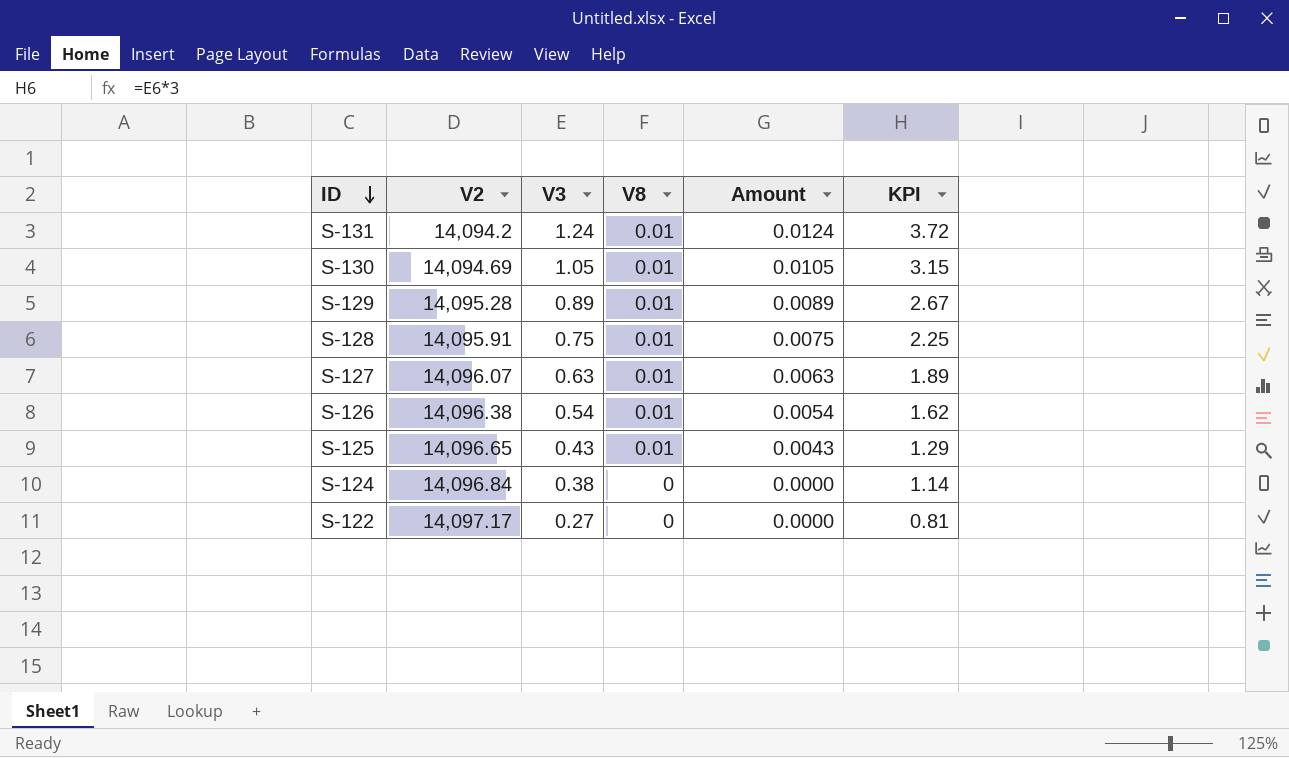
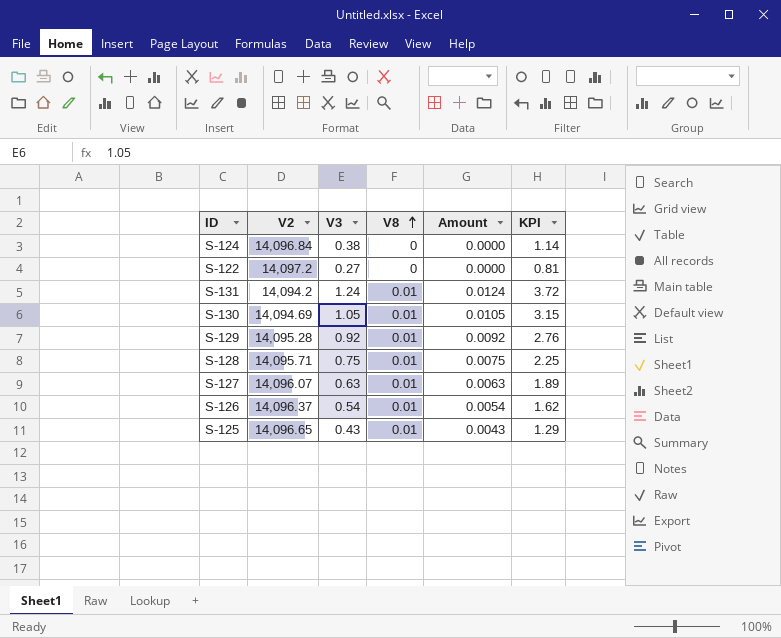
row order: ID descending -> V8 ascending
S-122 | V2: 14,097.17 -> 14,097.2
S-129 | V3: 0.89 -> 0.92
S-129 | Amount: 0.0089 -> 0.0092
S-129 | KPI: 2.67 -> 2.76
S-128 | V2: 14,095.91 -> 14,095.71
S-126 | V2: 14,096.38 -> 14,096.37

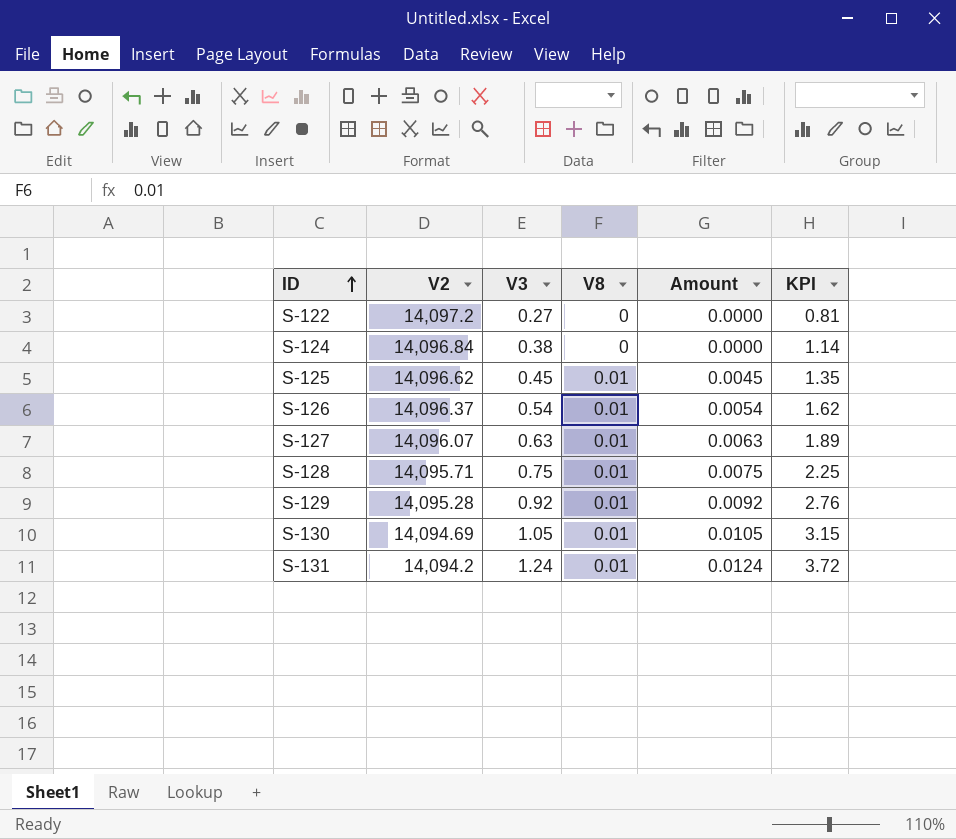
row order: V8 ascending -> ID ascending
S-125 | V2: 14,096.65 -> 14,096.62
S-125 | V3: 0.43 -> 0.45
S-125 | Amount: 0.0043 -> 0.0045
S-125 | KPI: 1.29 -> 1.35

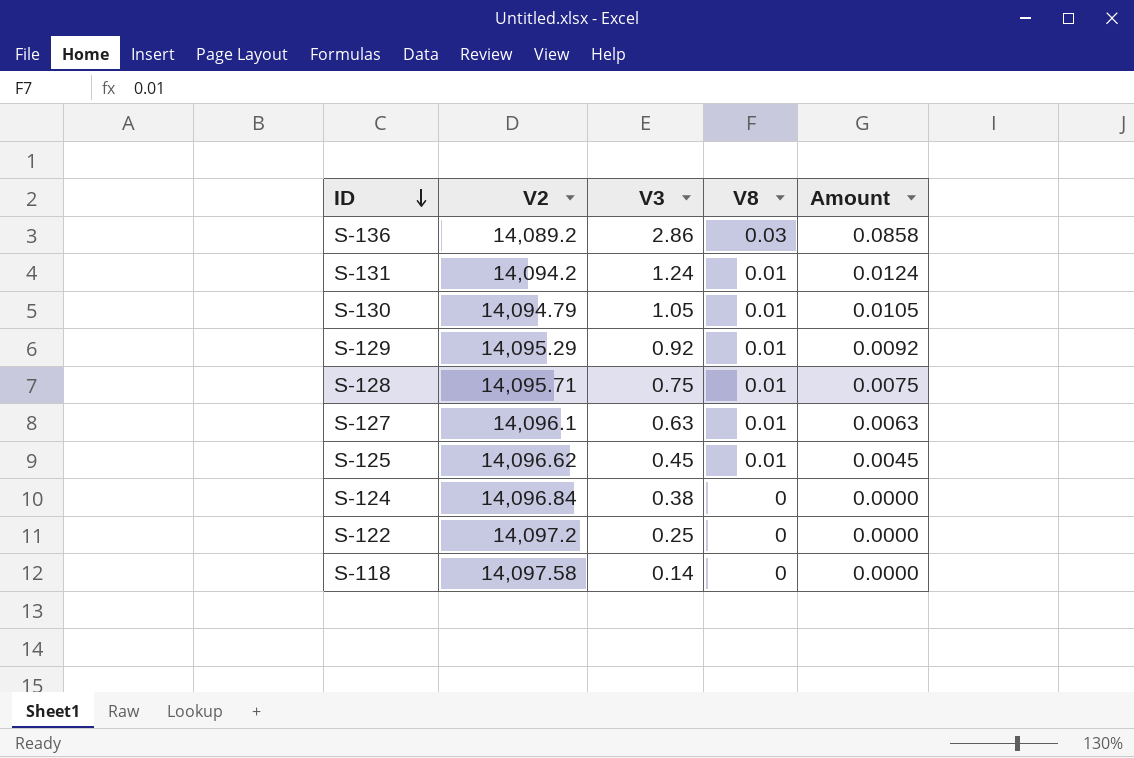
row order: ID ascending -> ID descending
column KPI | formula: [V3] * 3 -> none
row S-126: 14,096.37 | 0.54 | 0.01 | 0.0054 | 1.62 -> none
row S-136: none -> 14,089.2 | 2.86 | 0.03 | 0.0858
S-130 | V2: 14,094.69 -> 14,094.79
S-129 | V2: 14,095.28 -> 14,095.29
S-127 | V2: 14,096.07 -> 14,096.1
S-122 | V3: 0.27 -> 0.25
row S-118: none -> 14,097.58 | 0.14 | 0 | 0.0000

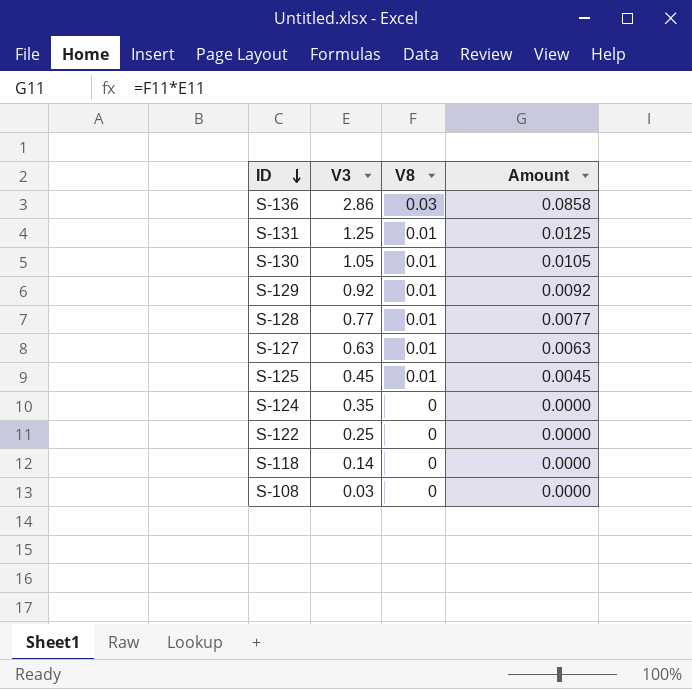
column V2 | position: 2 -> none
S-131 | V3: 1.24 -> 1.25
S-131 | Amount: 0.0124 -> 0.0125
S-128 | V3: 0.75 -> 0.77
S-128 | Amount: 0.0075 -> 0.0077
S-124 | V3: 0.38 -> 0.35
row S-108: none -> 0.03 | 0 | 0.0000

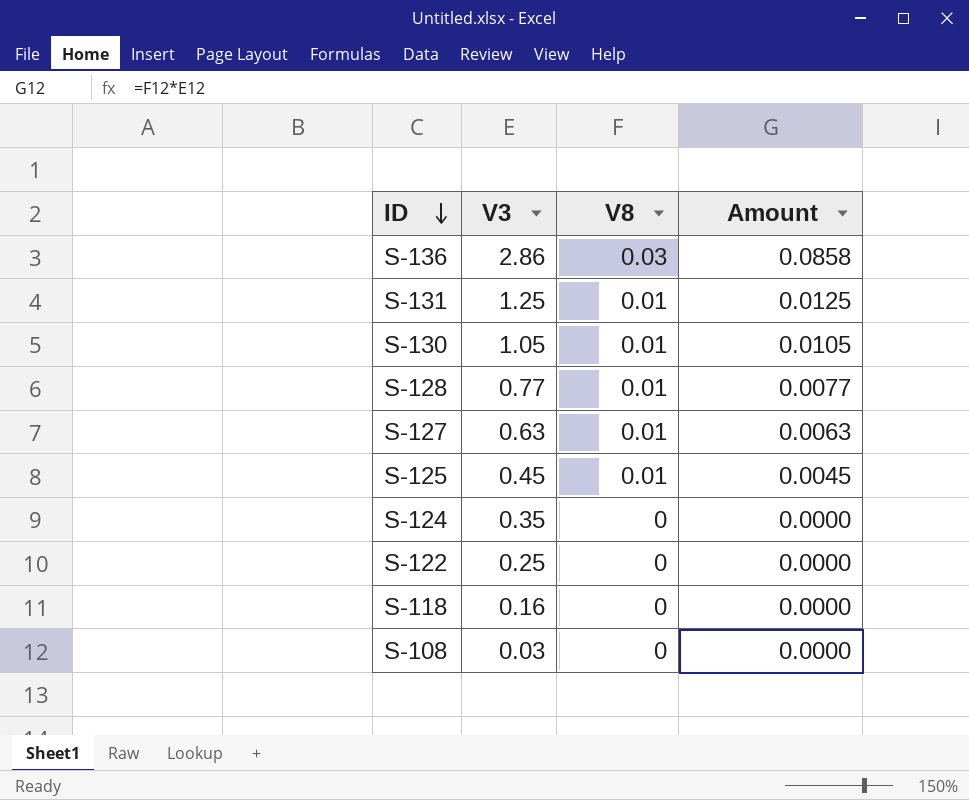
row S-129: 0.92 | 0.01 | 0.0092 -> none
S-118 | V3: 0.14 -> 0.16

